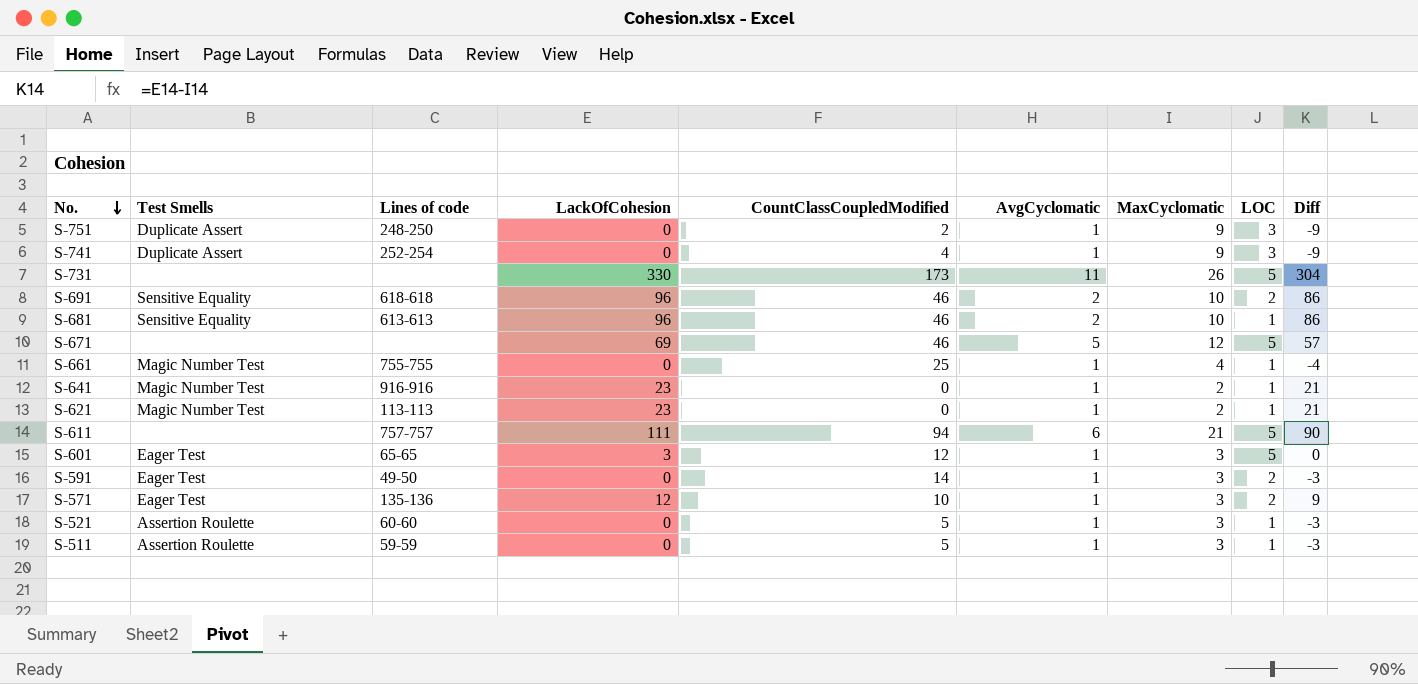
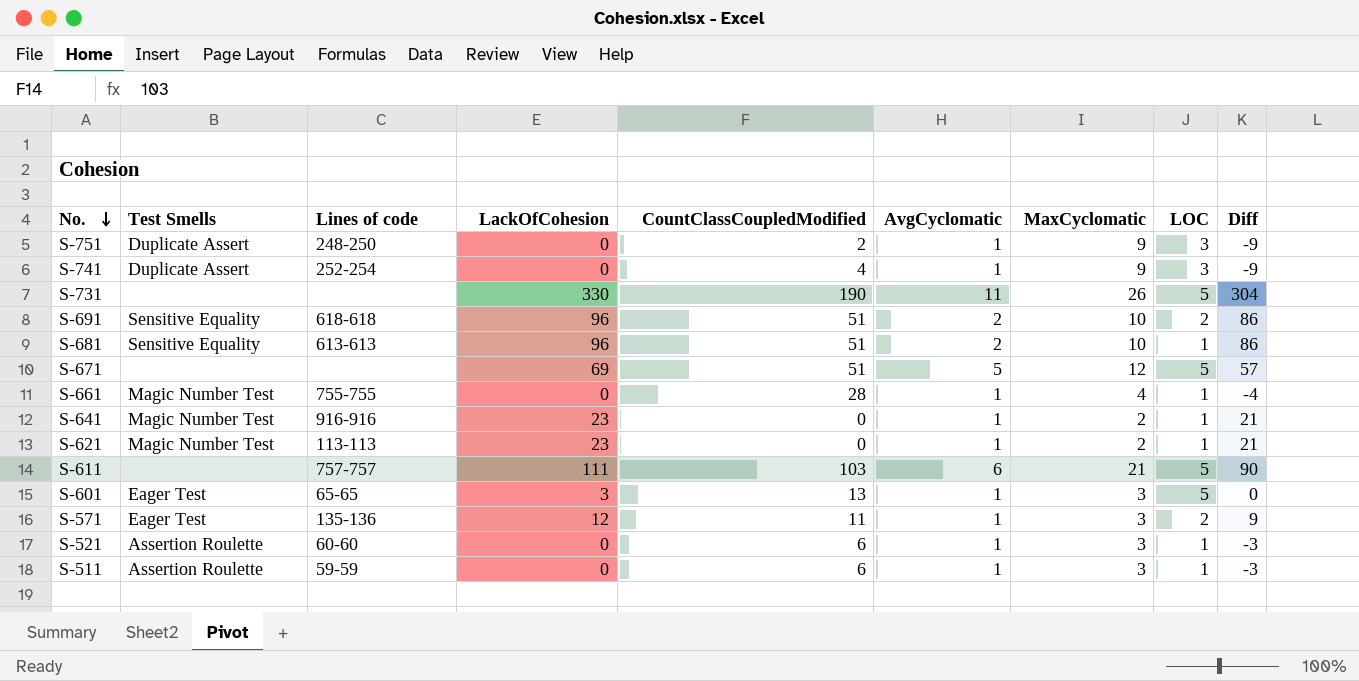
row S-591: Eager Test | 49-50 | 0 | 14 | 1 | 3 | 2 | -3 -> none
S-731 | CountClassCoupledModified: 173 -> 190
S-691 | CountClassCoupledModified: 46 -> 51
S-681 | CountClassCoupledModified: 46 -> 51
S-671 | CountClassCoupledModified: 46 -> 51
S-661 | CountClassCoupledModified: 25 -> 28
S-611 | CountClassCoupledModified: 94 -> 103
S-601 | CountClassCoupledModified: 12 -> 13
S-571 | CountClassCoupledModified: 10 -> 11
S-521 | CountClassCoupledModified: 5 -> 6
S-511 | CountClassCoupledModified: 5 -> 6

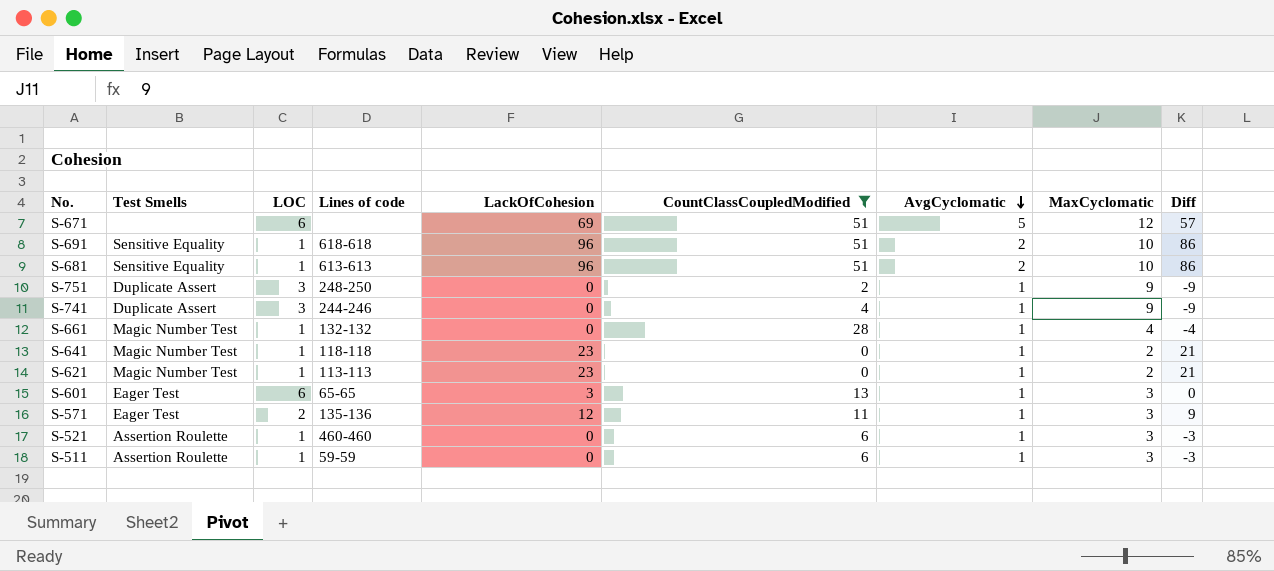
filter: none -> CountClassCoupledModified <= 51
row order: No. descending -> AvgCyclomatic descending
column LOC | position: 8 -> 3
S-671 | LOC: 5 -> 6
S-691 | LOC: 2 -> 1
S-741 | Lines of code: 252-254 -> 244-246
S-661 | Lines of code: 755-755 -> 132-132
S-641 | Lines of code: 916-916 -> 118-118
S-601 | LOC: 5 -> 6
S-521 | Lines of code: 60-60 -> 460-460

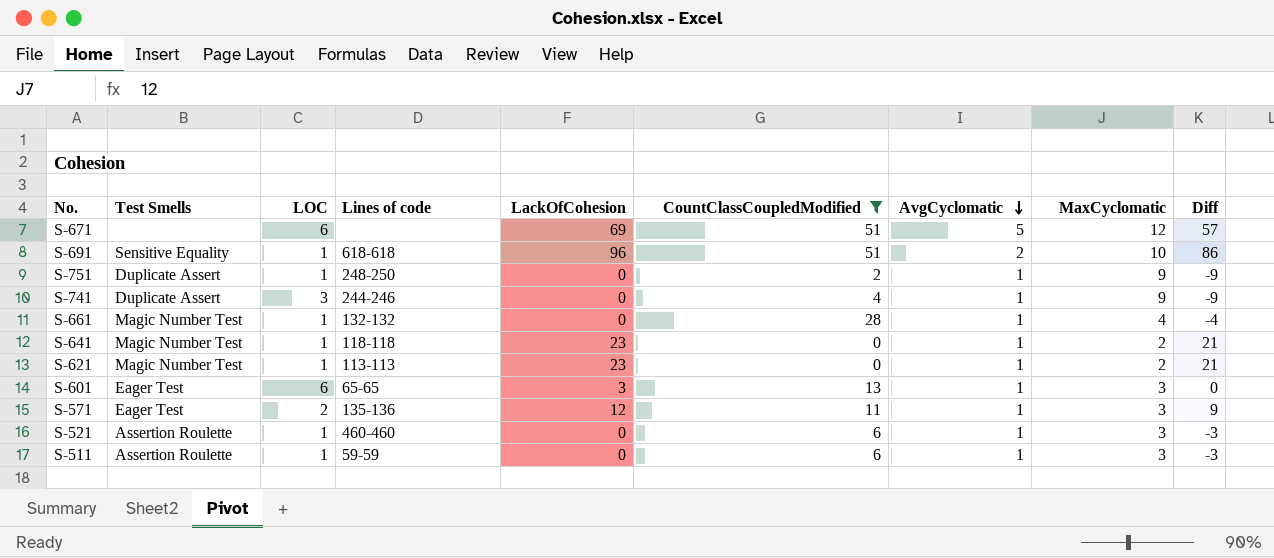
row S-681: Sensitive Equality | 1 | 613-613 | 96 | 51 | 2 | 10 | 86 -> none
S-751 | LOC: 3 -> 1

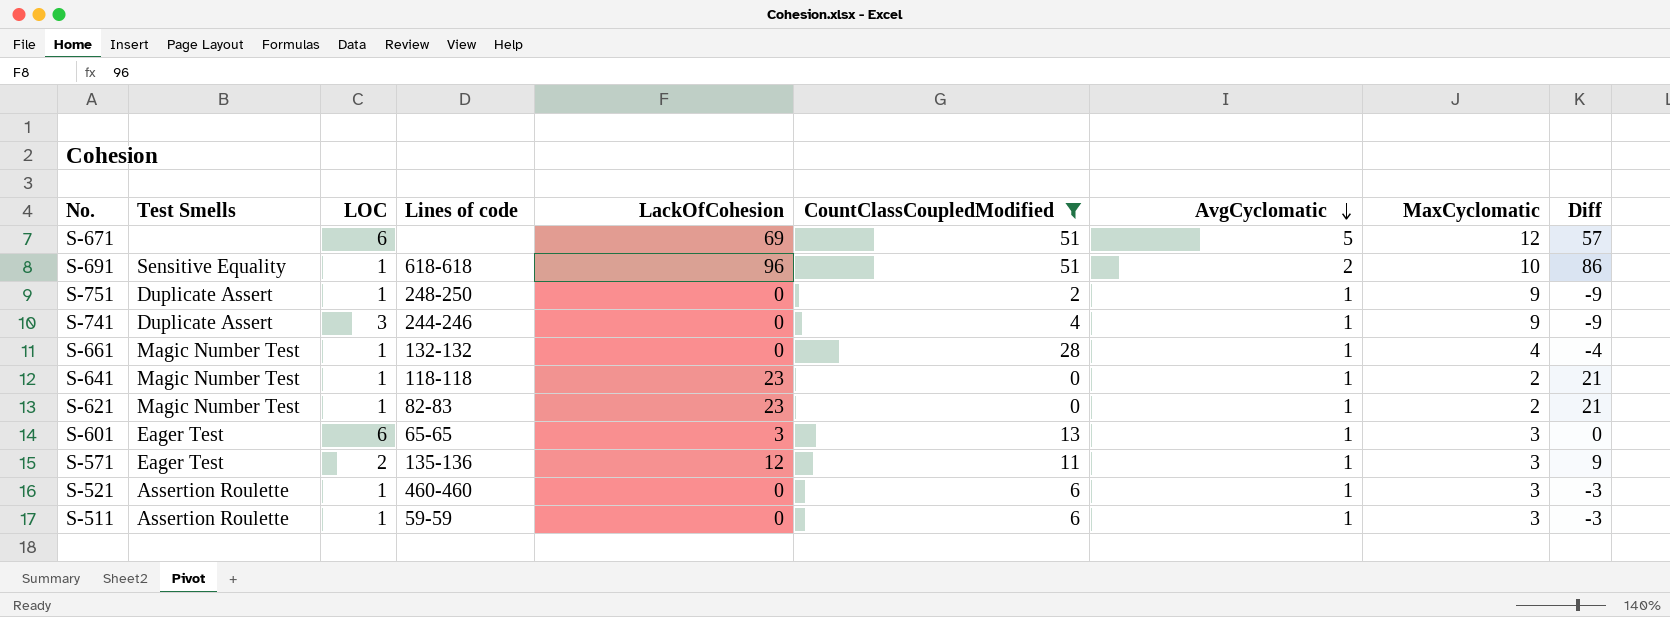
S-621 | Lines of code: 113-113 -> 82-83

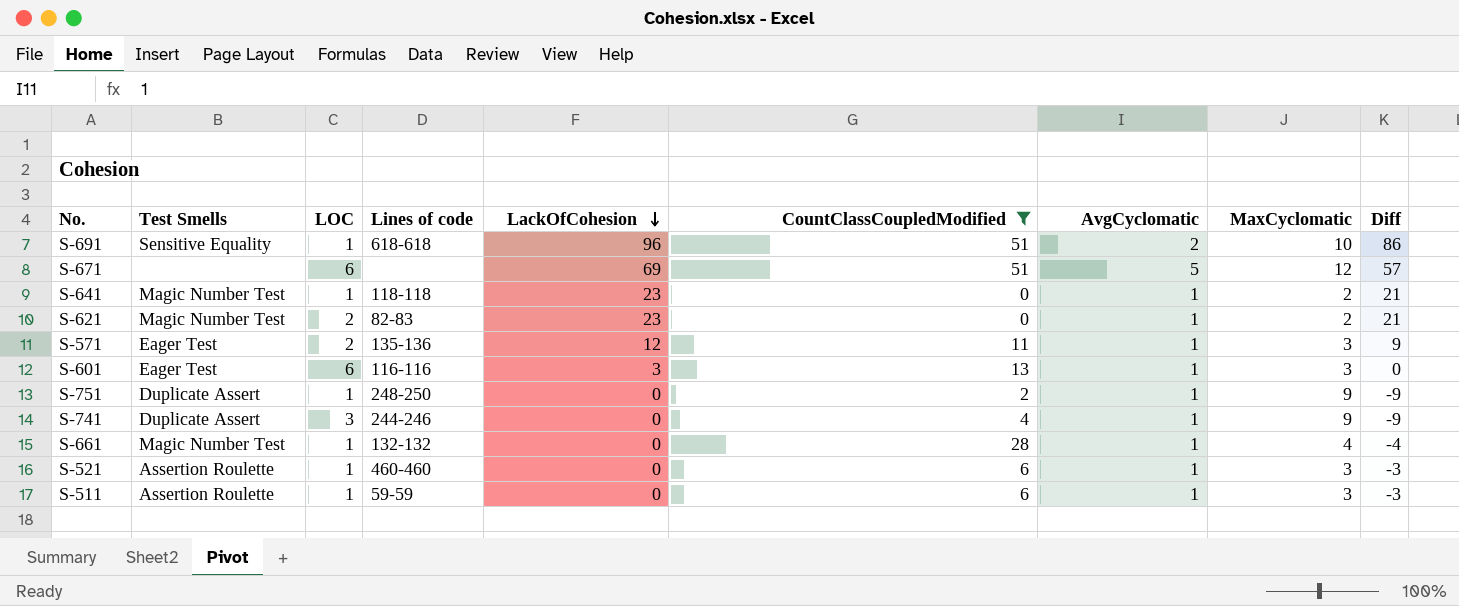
row order: AvgCyclomatic descending -> LackOfCohesion descending
S-621 | LOC: 1 -> 2
S-601 | Lines of code: 65-65 -> 116-116

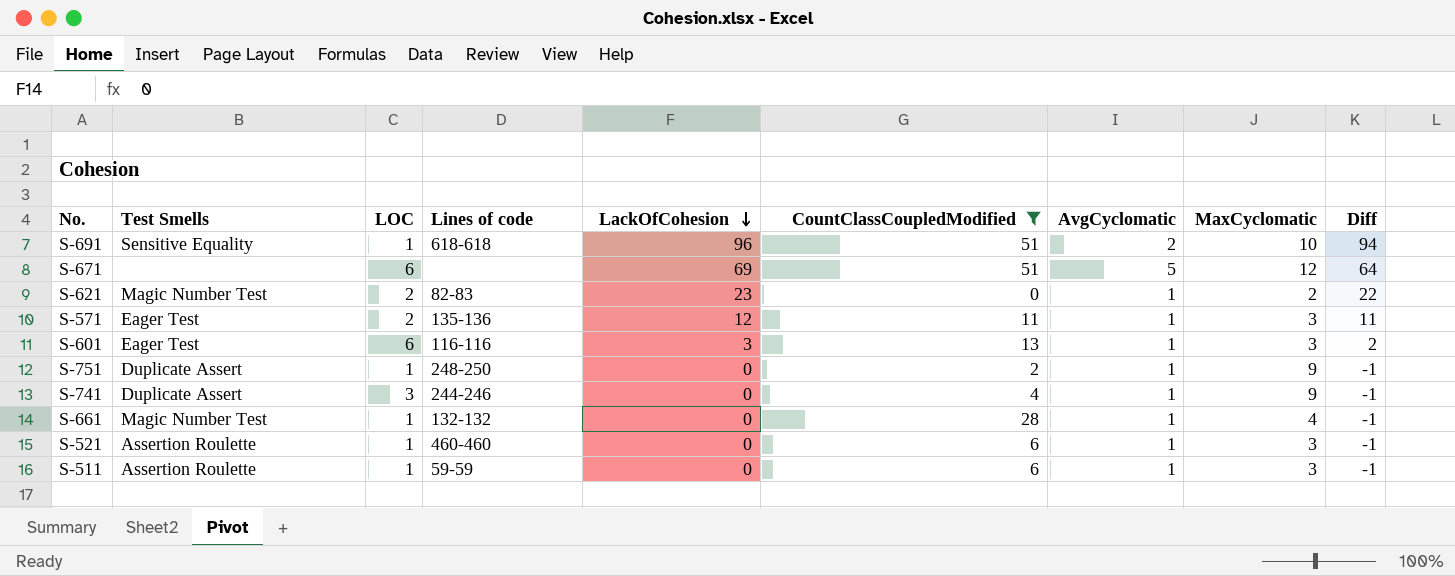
column Diff | formula: [LackOfCohesion] - [MaxCyclomatic] -> [LackOfCohesion] - [AvgCyclomatic]
row S-641: Magic Number Test | 1 | 118-118 | 23 | 0 | 1 | 2 | 21 -> none

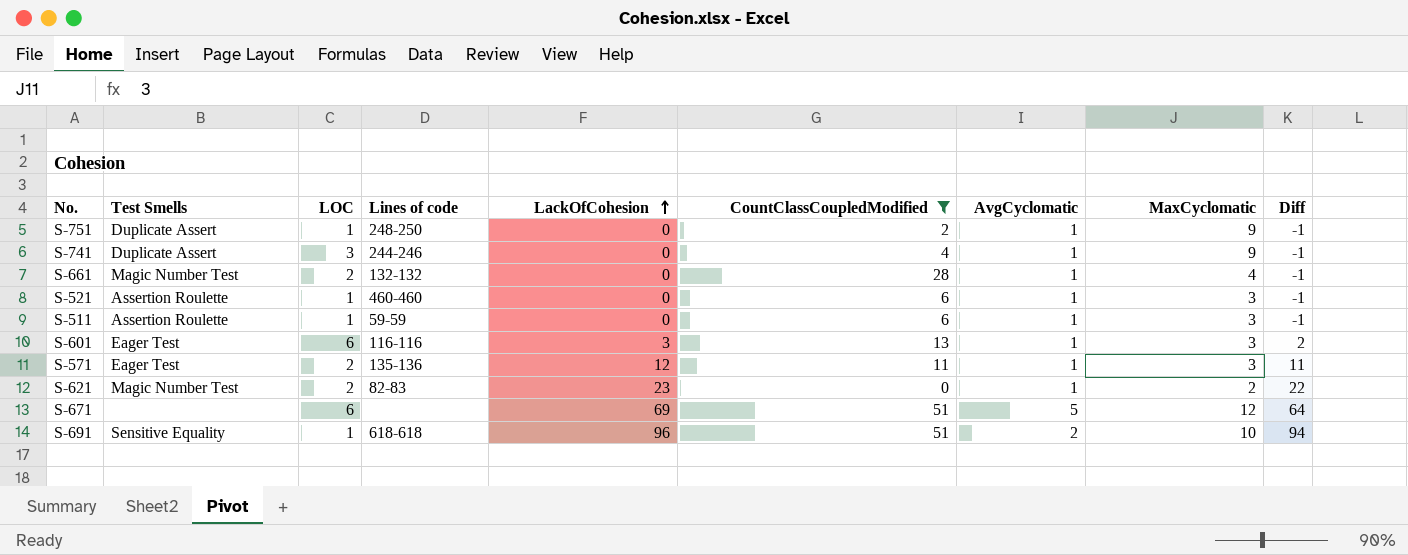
row order: LackOfCohesion descending -> LackOfCohesion ascending
S-661 | LOC: 1 -> 2

